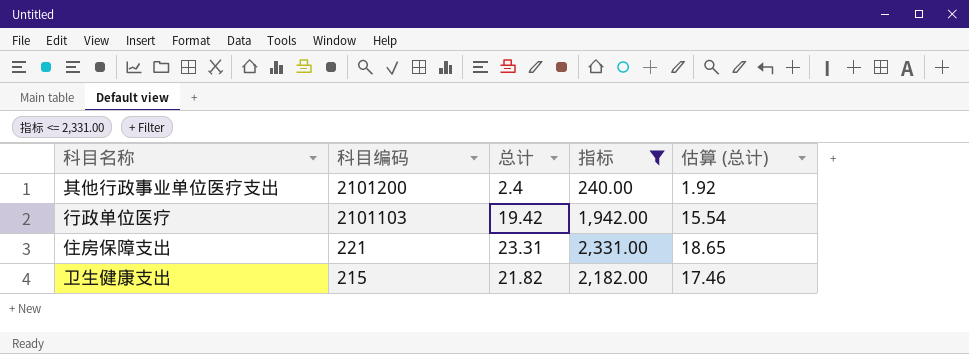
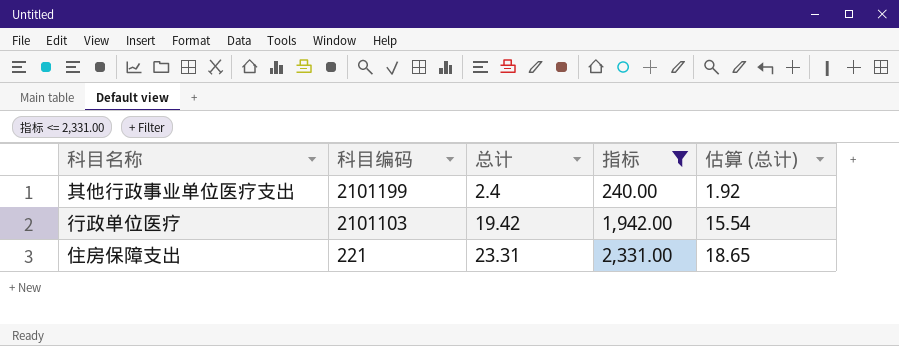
row 卫生健康支出: 215 | 21.82 | 2,182.00 | 17.46 -> none
其他行政事业单位医疗支出 | 科目编码: 2101200 -> 2101199

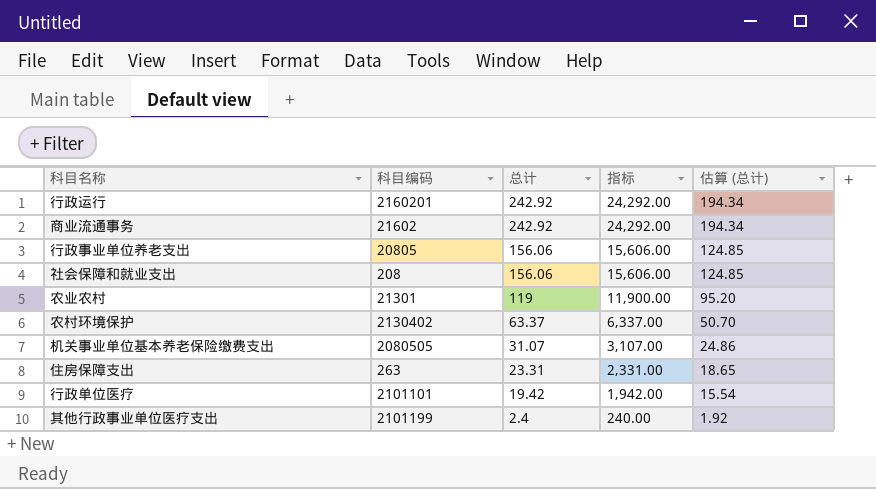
filter: 指标 <= 2,331.00 -> none
row order: 科目编码 descending -> 总计 descending
住房保障支出 | 科目编码: 221 -> 263
行政单位医疗 | 科目编码: 2101103 -> 2101101

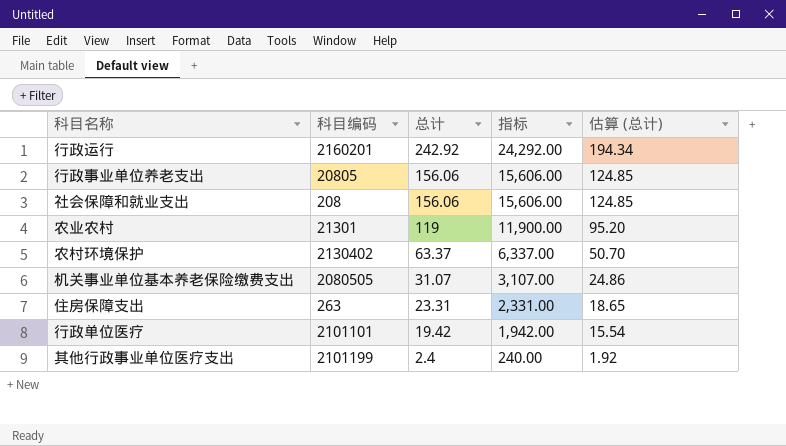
row 商业流通事务: 21602 | 242.92 | 24,292.00 | 194.34 -> none

